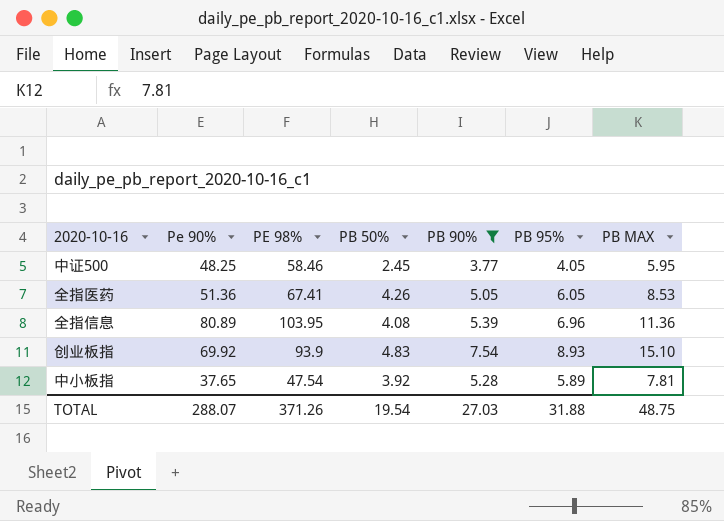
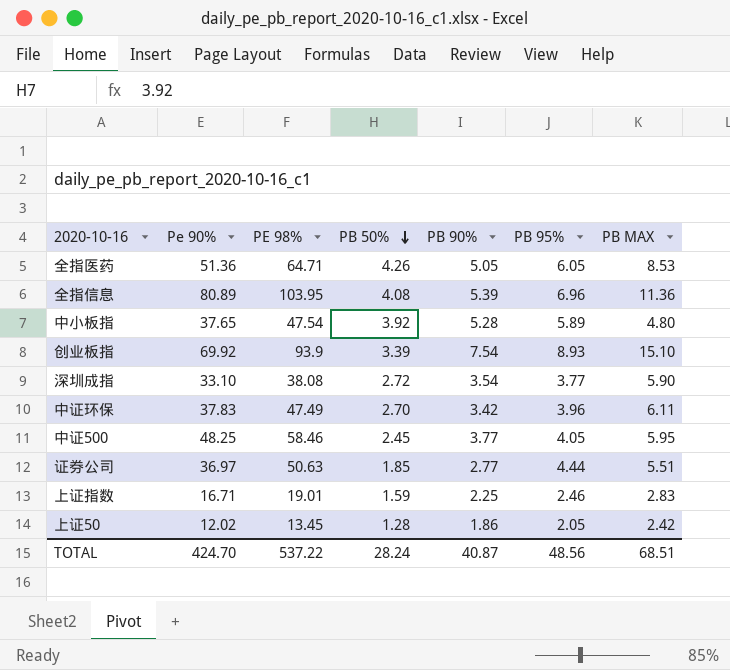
filter: PB 90% >= 3.77 -> none
row order: none -> PB 50% descending
全指医药 | PE 98%: 67.41 -> 64.71
中小板指 | PB MAX: 7.81 -> 4.80
创业板指 | PB 50%: 4.83 -> 3.39
TOTAL | Pe 90%: 288.07 -> 424.70
TOTAL | PE 98%: 371.26 -> 537.22
TOTAL | PB 50%: 19.54 -> 28.24
TOTAL | PB 90%: 27.03 -> 40.87
TOTAL | PB 95%: 31.88 -> 48.56
TOTAL | PB MAX: 48.75 -> 68.51

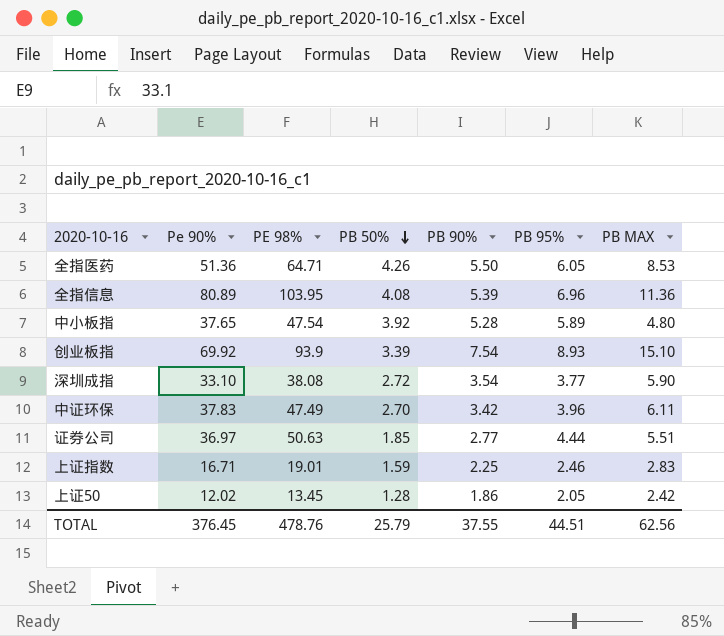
row 中证500: 48.25 | 58.46 | 2.45 | 3.77 | 4.05 | 5.95 -> none
全指医药 | PB 90%: 5.05 -> 5.50
TOTAL | Pe 90%: 424.70 -> 376.45
TOTAL | PE 98%: 537.22 -> 478.76
TOTAL | PB 50%: 28.24 -> 25.79
TOTAL | PB 90%: 40.87 -> 37.55
TOTAL | PB 95%: 48.56 -> 44.51
TOTAL | PB MAX: 68.51 -> 62.56

